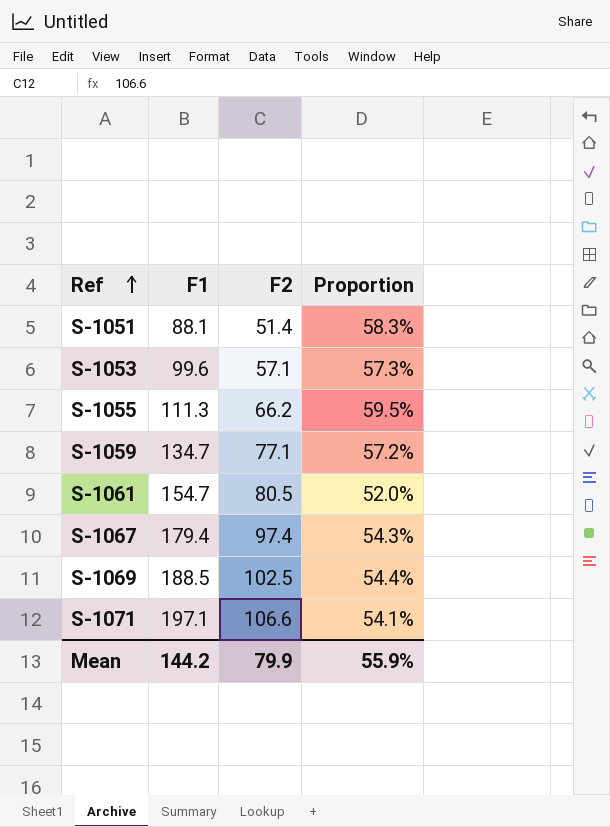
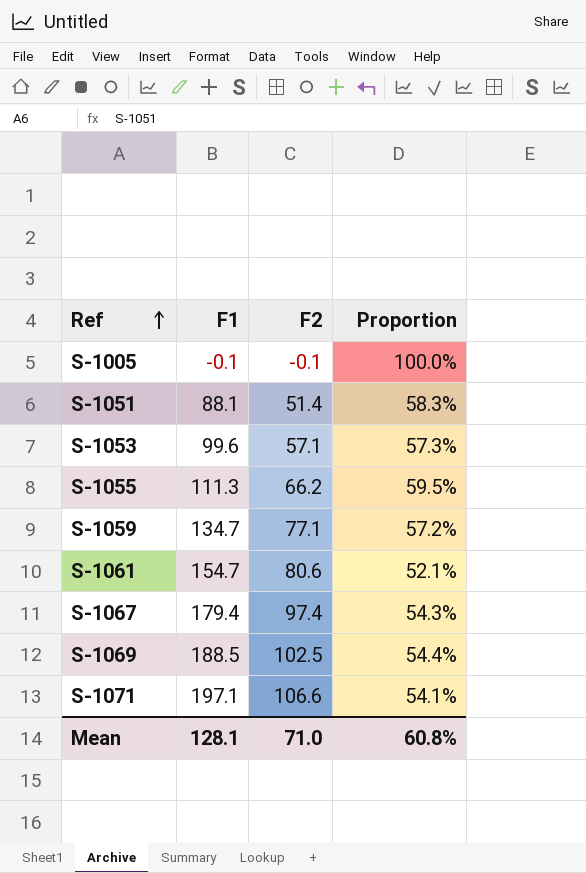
row S-1005: none -> -0.1 | -0.1 | 100.0%
S-1061 | F2: 80.5 -> 80.6
S-1061 | Proportion: 52.0% -> 52.1%
Mean | F1: 144.2 -> 128.1
Mean | F2: 79.9 -> 71.0
Mean | Proportion: 55.9% -> 60.8%

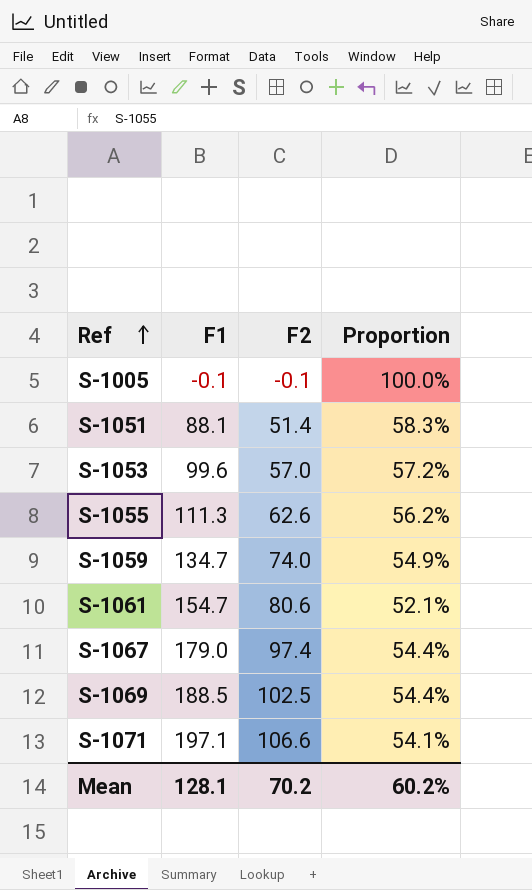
S-1053 | F2: 57.1 -> 57.0
S-1053 | Proportion: 57.3% -> 57.2%
S-1055 | F2: 66.2 -> 62.6
S-1055 | Proportion: 59.5% -> 56.2%
S-1059 | F2: 77.1 -> 74.0
S-1059 | Proportion: 57.2% -> 54.9%
S-1067 | F1: 179.4 -> 179.0
S-1067 | Proportion: 54.3% -> 54.4%
Mean | F2: 71.0 -> 70.2
Mean | Proportion: 60.8% -> 60.2%

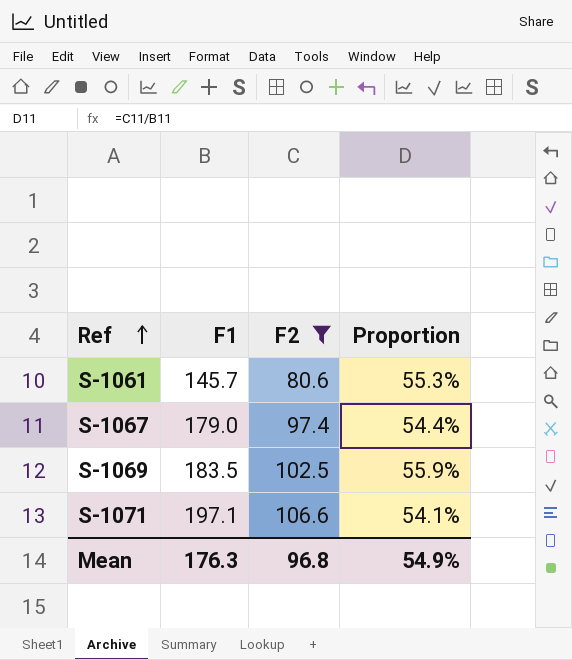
filter: none -> F2 >= 80.6
S-1061 | F1: 154.7 -> 145.7
S-1061 | Proportion: 52.1% -> 55.3%
S-1069 | F1: 188.5 -> 183.5
S-1069 | Proportion: 54.4% -> 55.9%
Mean | F1: 128.1 -> 176.3
Mean | F2: 70.2 -> 96.8
Mean | Proportion: 60.2% -> 54.9%

